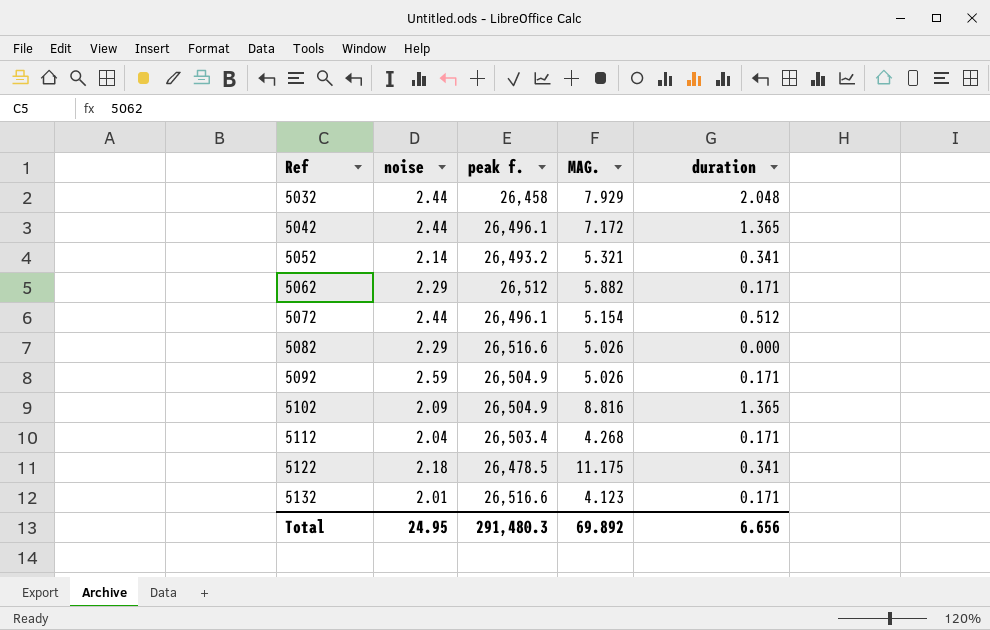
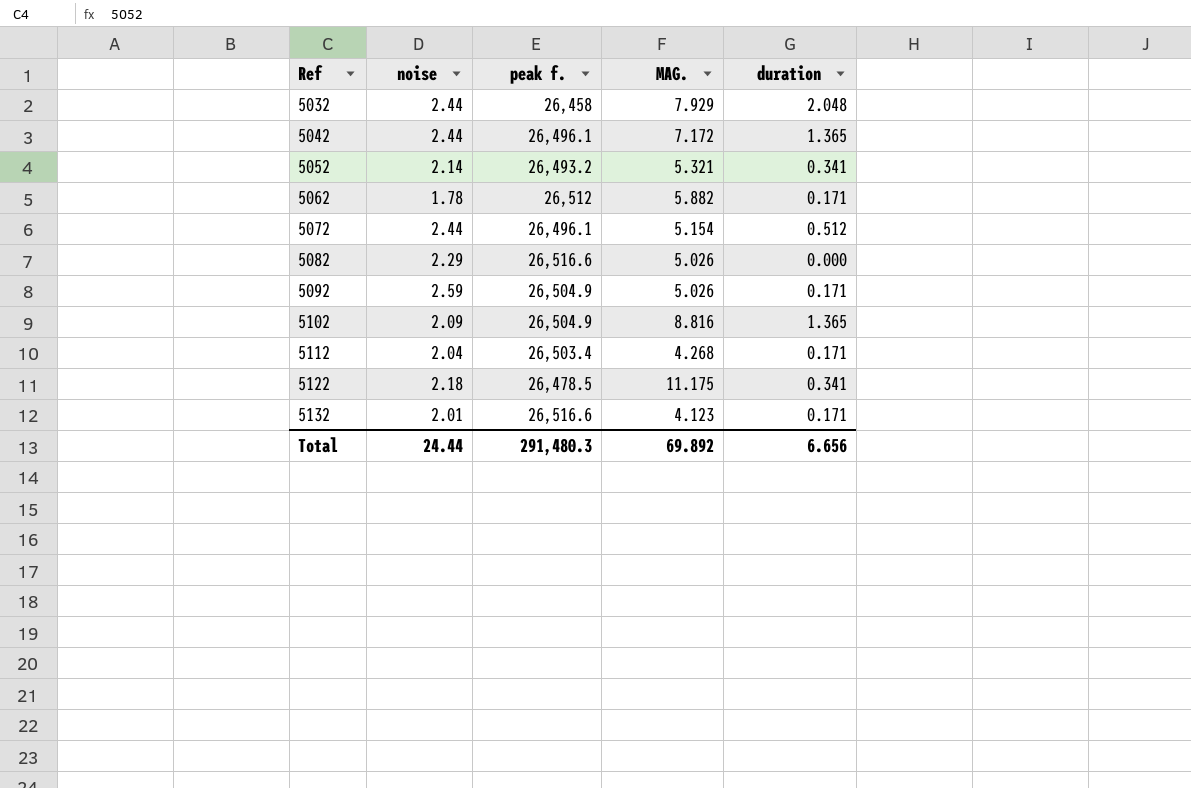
5062 | noise: 2.29 -> 1.78
Total | noise: 24.95 -> 24.44

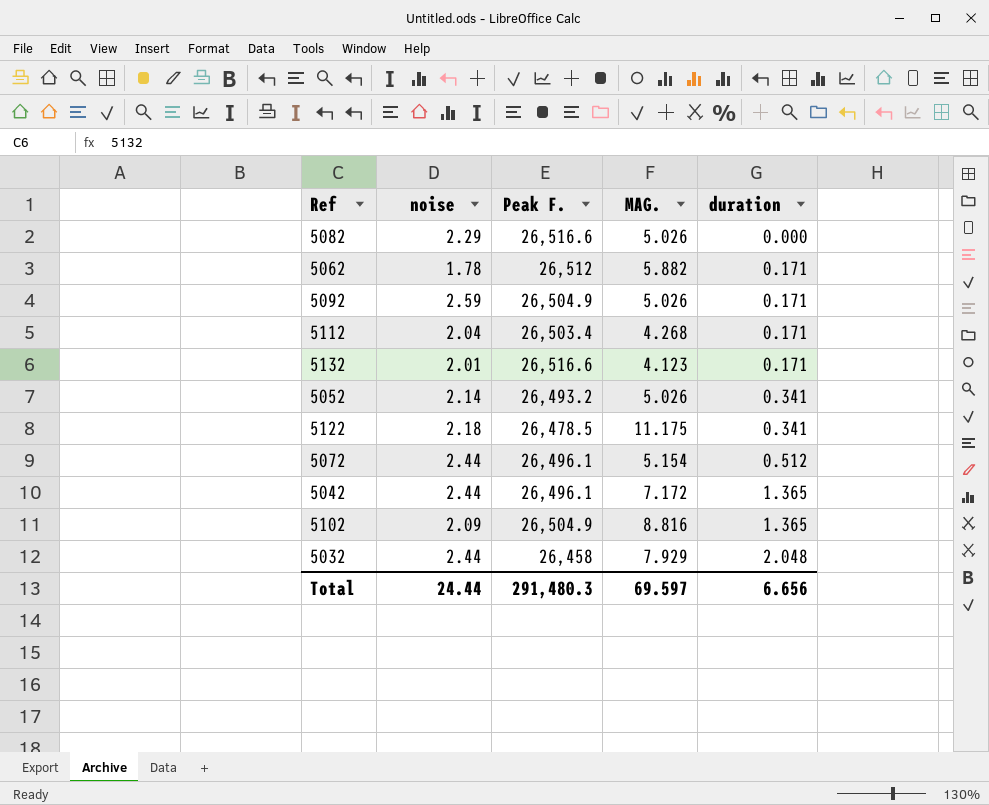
row order: Ref ascending -> duration ascending
column name: peak f. -> Peak F.
5052 | MAG.: 5.321 -> 5.026
Total | MAG.: 69.892 -> 69.597

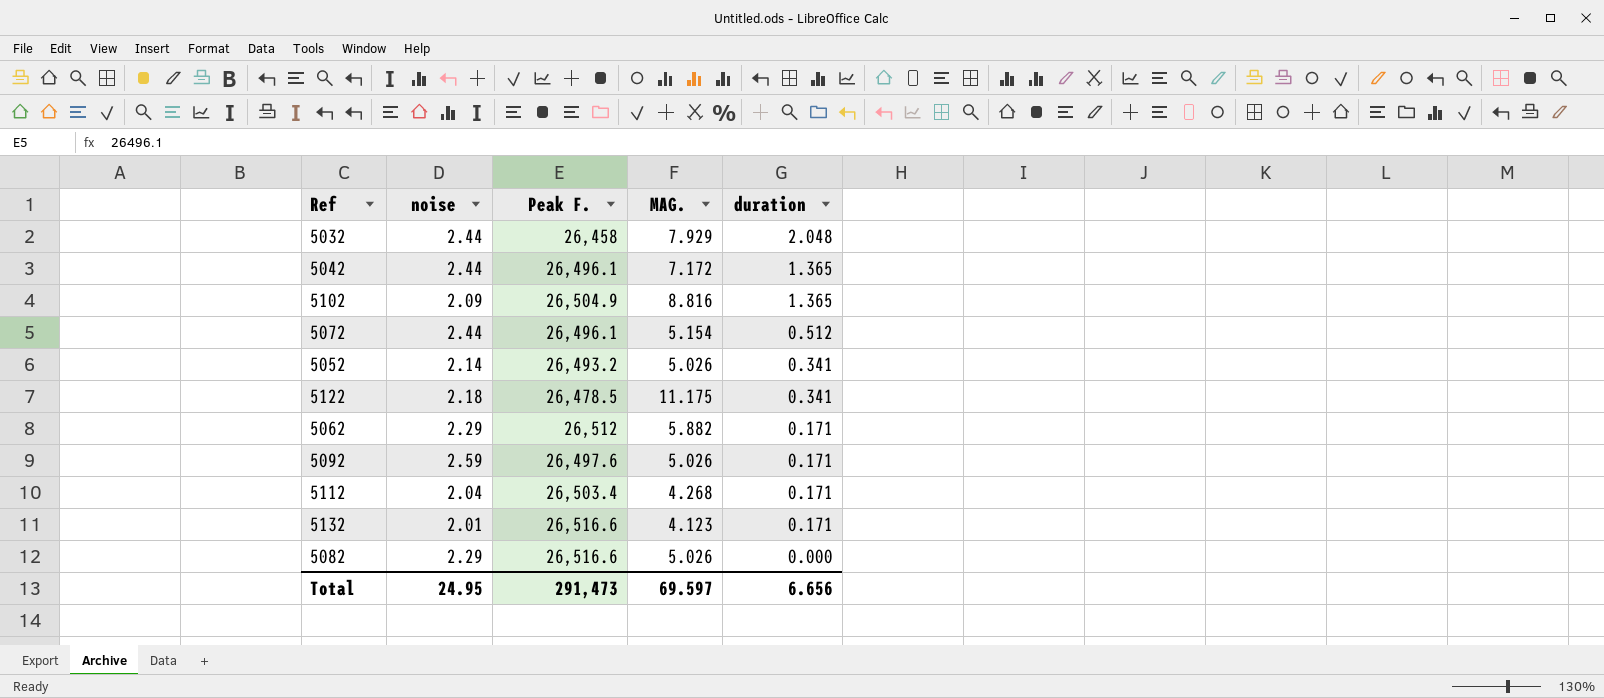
row order: duration ascending -> duration descending
5062 | noise: 1.78 -> 2.29
5092 | Peak F.: 26,504.9 -> 26,497.6
Total | noise: 24.44 -> 24.95
Total | Peak F.: 291,480.3 -> 291,473

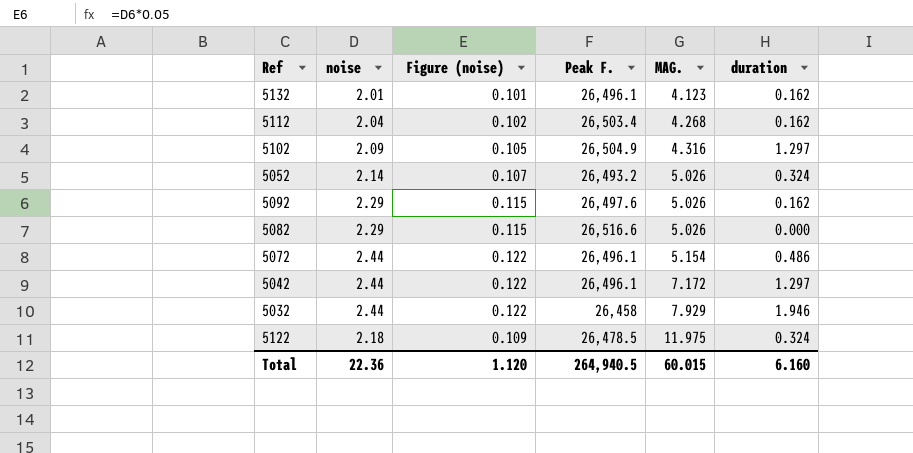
row order: duration descending -> MAG. ascending
column Figure (noise) | formula: none -> [noise] * 0.05
row 5062: 2.29 | 26,512 | 5.882 | 0.171 -> none
5132 | Peak F.: 26,516.6 -> 26,496.1
5132 | duration: 0.171 -> 0.162
5112 | duration: 0.171 -> 0.162
5102 | MAG.: 8.816 -> 4.316
5102 | duration: 1.365 -> 1.297
5052 | duration: 0.341 -> 0.324
5092 | noise: 2.59 -> 2.29
5092 | duration: 0.171 -> 0.162
5072 | duration: 0.512 -> 0.486
5042 | duration: 1.365 -> 1.297
5032 | duration: 2.048 -> 1.946
5122 | MAG.: 11.175 -> 11.975
5122 | duration: 0.341 -> 0.324
Total | noise: 24.95 -> 22.36
Total | Peak F.: 291,473 -> 264,940.5
Total | MAG.: 69.597 -> 60.015
Total | duration: 6.656 -> 6.160

